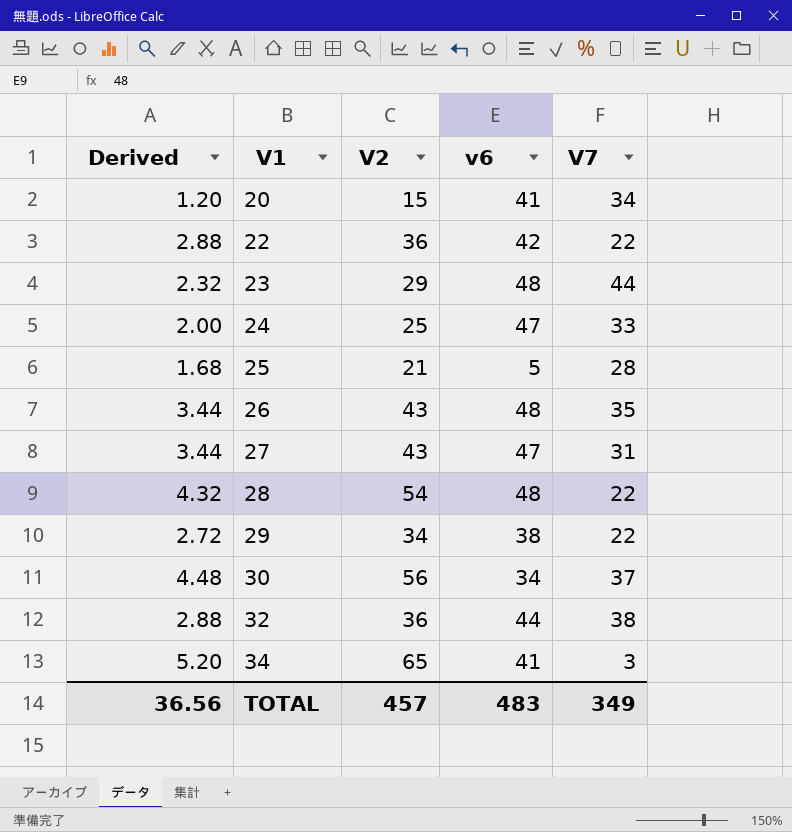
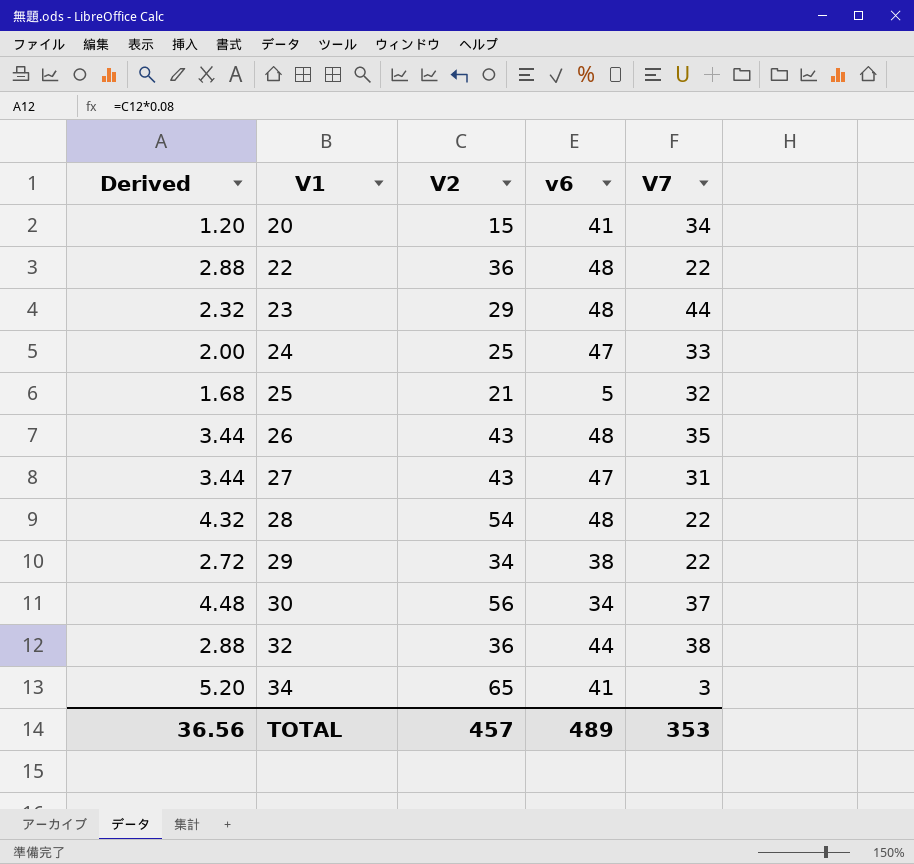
22 | v6: 42 -> 48
25 | V7: 28 -> 32
TOTAL | v6: 483 -> 489
TOTAL | V7: 349 -> 353

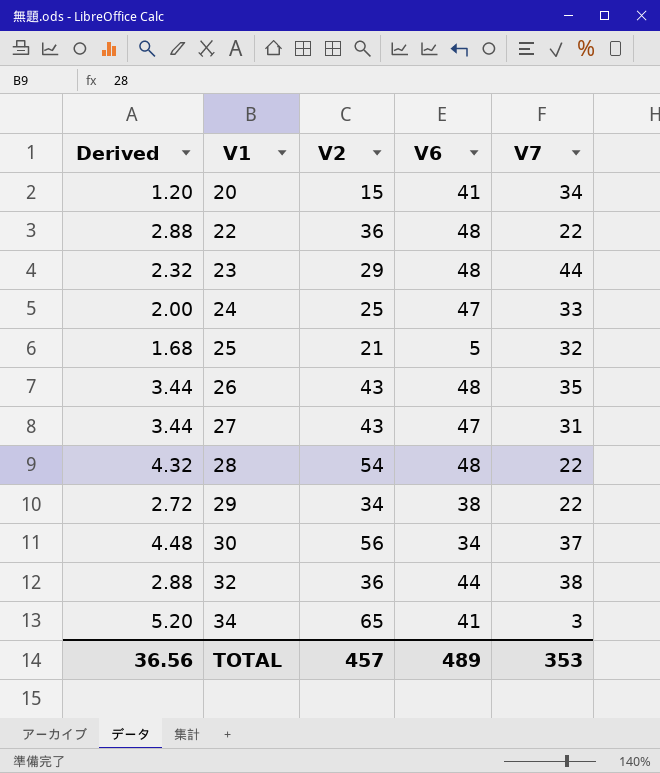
column name: v6 -> V6

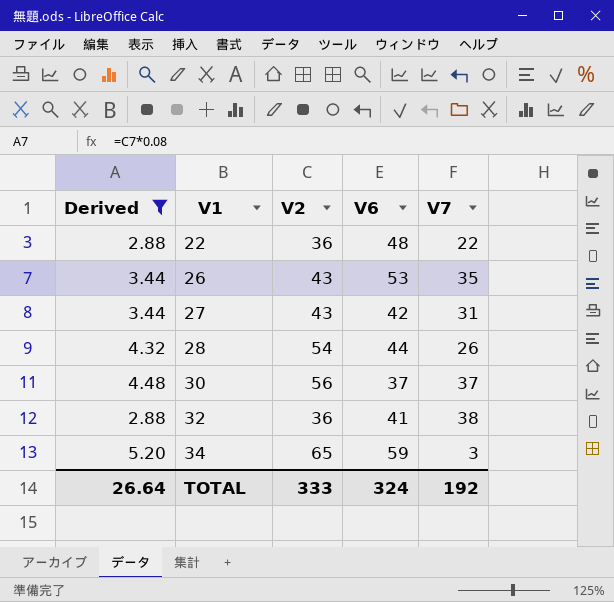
filter: none -> Derived >= 2.88
26 | V6: 48 -> 53
27 | V6: 47 -> 42
28 | V6: 48 -> 44
28 | V7: 22 -> 26
30 | V6: 34 -> 37
32 | V6: 44 -> 41
34 | V6: 41 -> 59
TOTAL | Derived: 36.56 -> 26.64
TOTAL | V2: 457 -> 333
TOTAL | V6: 489 -> 324
TOTAL | V7: 353 -> 192

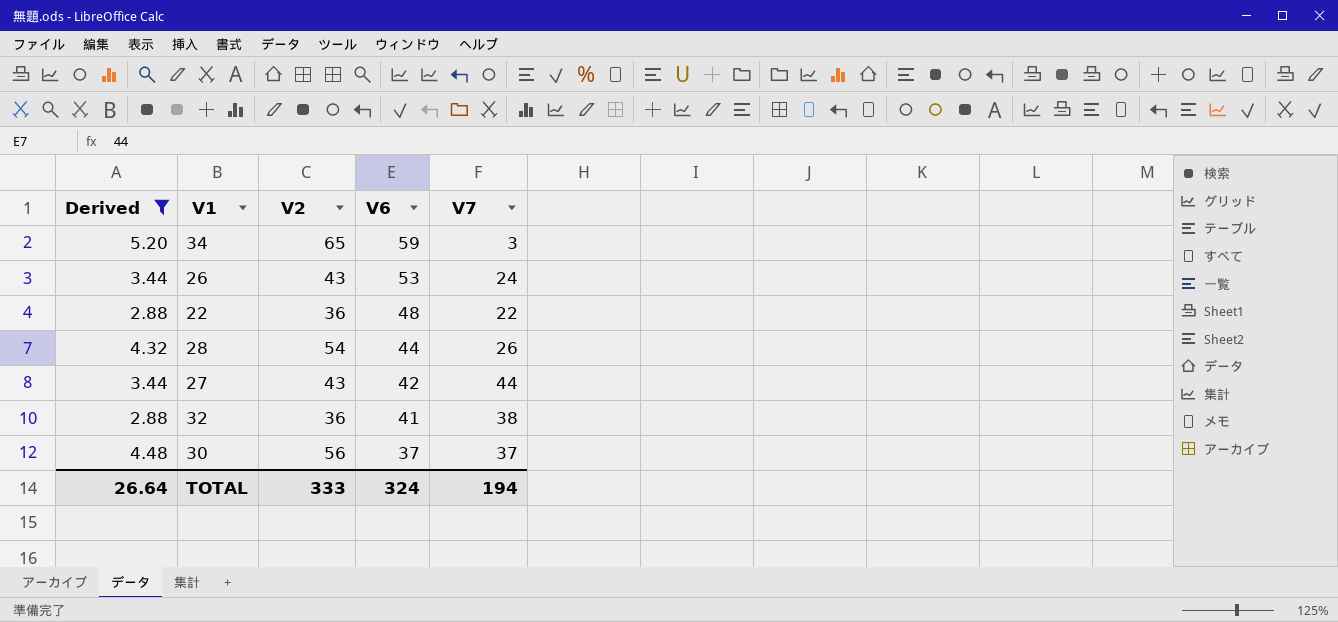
row order: V1 ascending -> V6 descending
26 | V7: 35 -> 24
27 | V7: 31 -> 44
TOTAL | V7: 192 -> 194

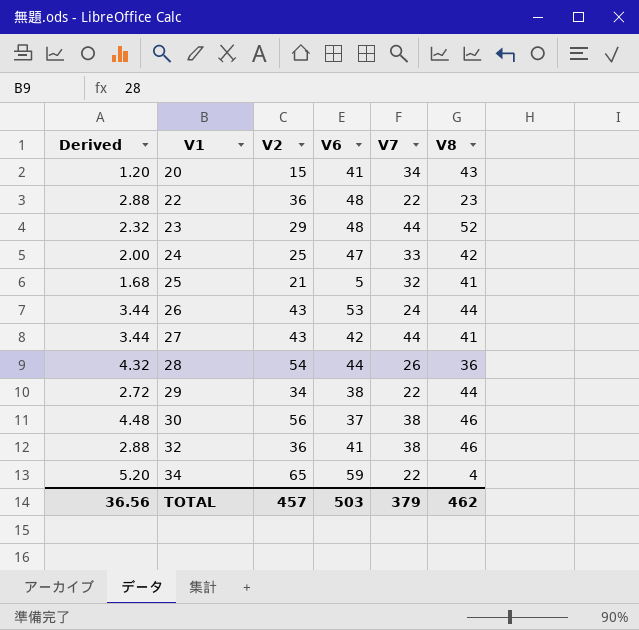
filter: Derived >= 2.88 -> none
row order: V6 descending -> V1 ascending
column V8 | position: none -> 6
30 | V7: 37 -> 38
34 | V7: 3 -> 22
TOTAL | Derived: 26.64 -> 36.56
TOTAL | V2: 333 -> 457
TOTAL | V6: 324 -> 503
TOTAL | V7: 194 -> 379

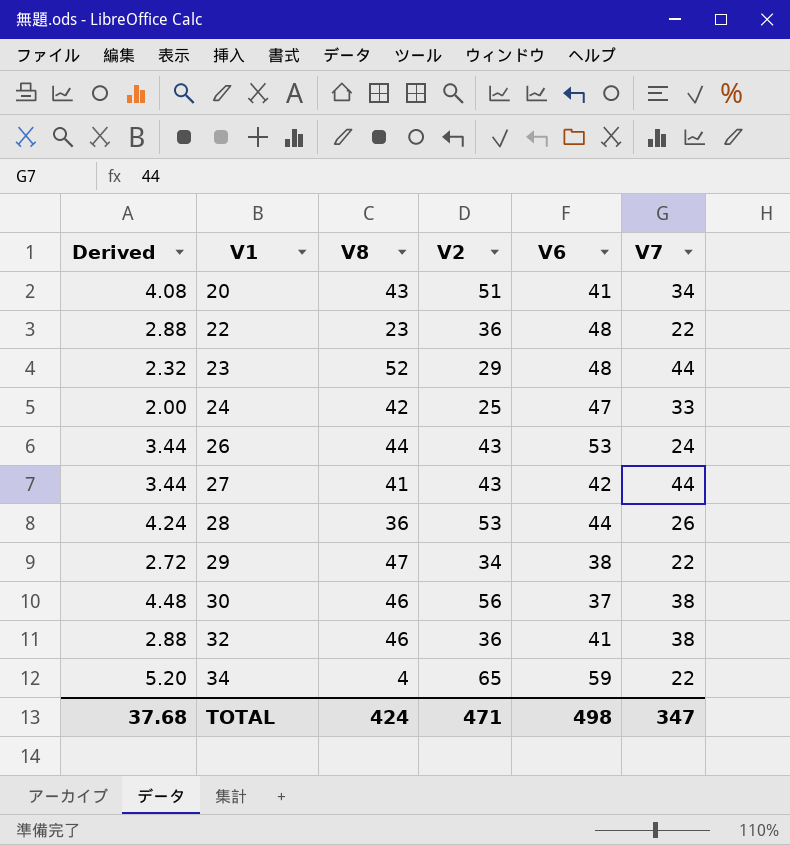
column V8 | position: 6 -> 3
row 25: 1.68 | 21 | 5 | 32 | 41 -> none
20 | Derived: 1.20 -> 4.08
20 | V2: 15 -> 51
28 | Derived: 4.32 -> 4.24
28 | V2: 54 -> 53
29 | V8: 44 -> 47
TOTAL | Derived: 36.56 -> 37.68
TOTAL | V8: 462 -> 424
TOTAL | V2: 457 -> 471
TOTAL | V6: 503 -> 498
TOTAL | V7: 379 -> 347

